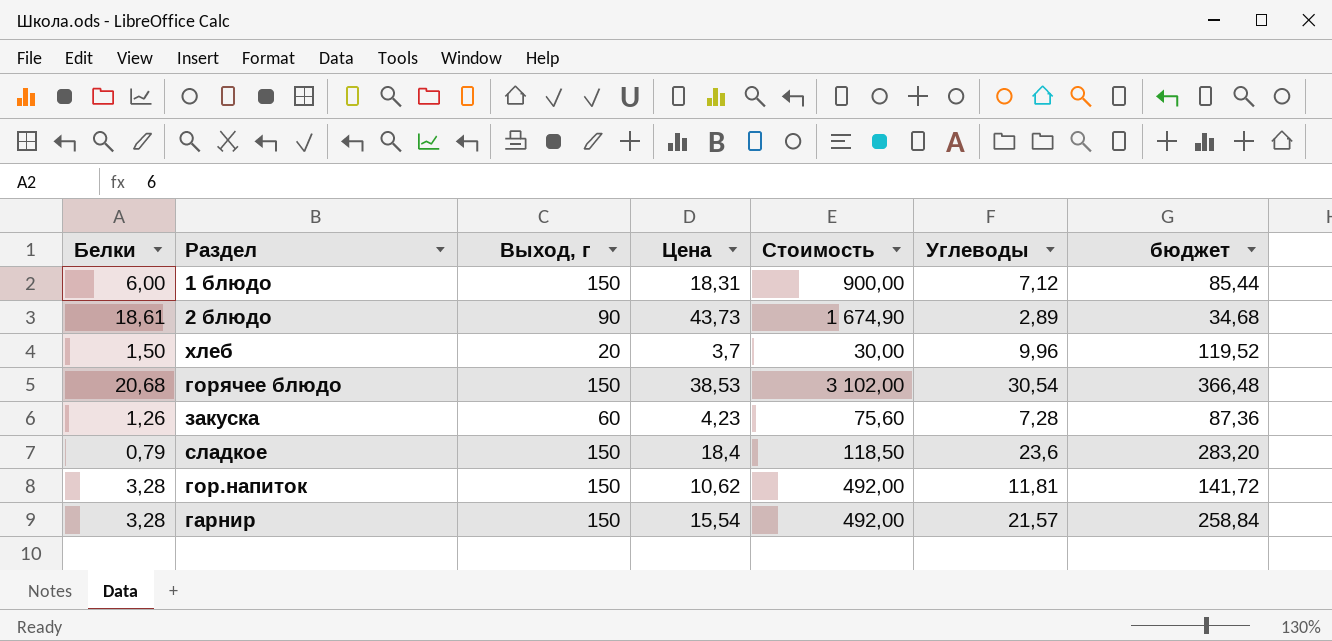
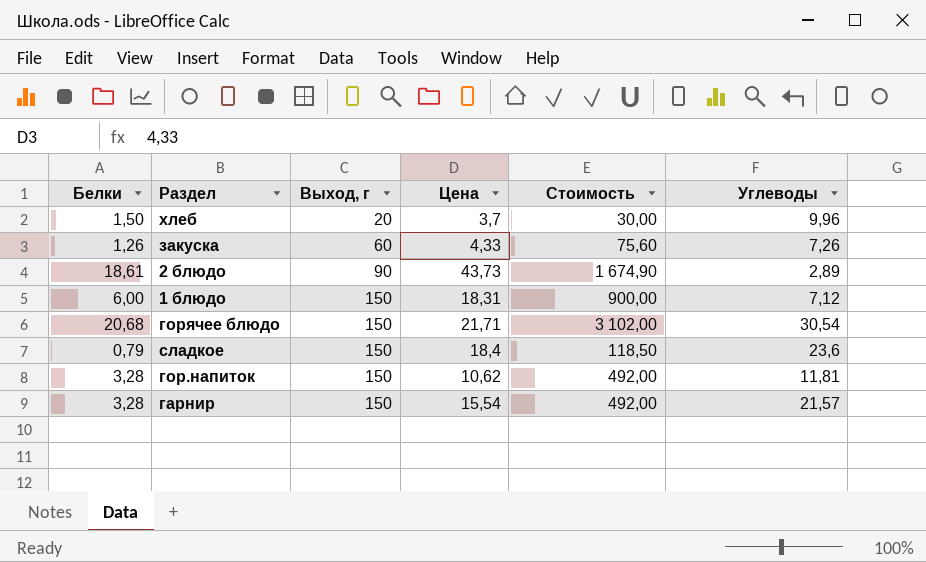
row order: none -> Выход, г ascending
column бюджет | formula: [Углеводы] * 12 -> none
закуска | Цена: 4,23 -> 4,33
закуска | Углеводы: 7,28 -> 7,26
горячее блюдо | Цена: 38,53 -> 21,71

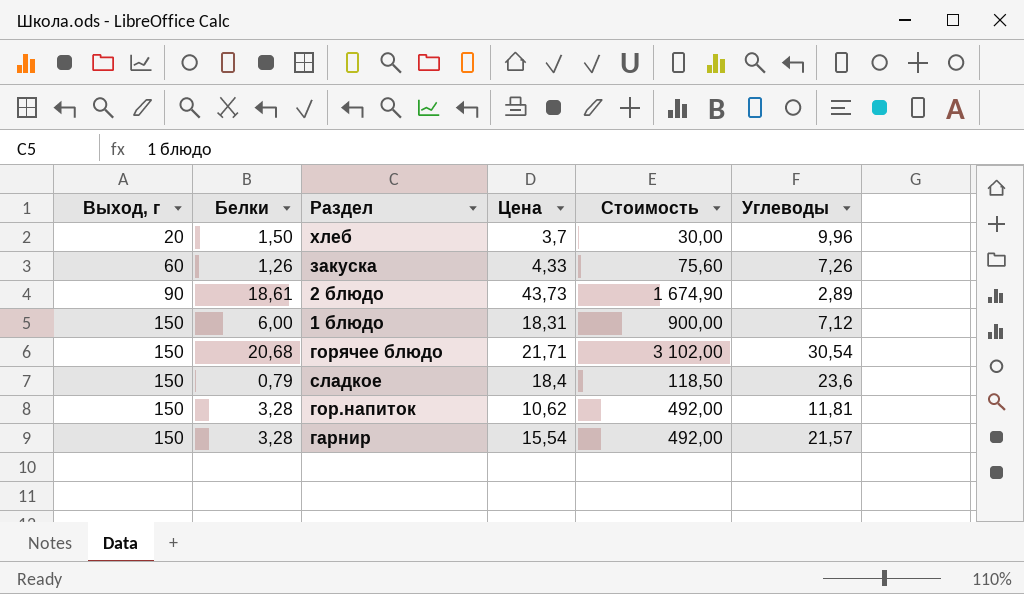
column Выход, г | position: 3 -> 1

